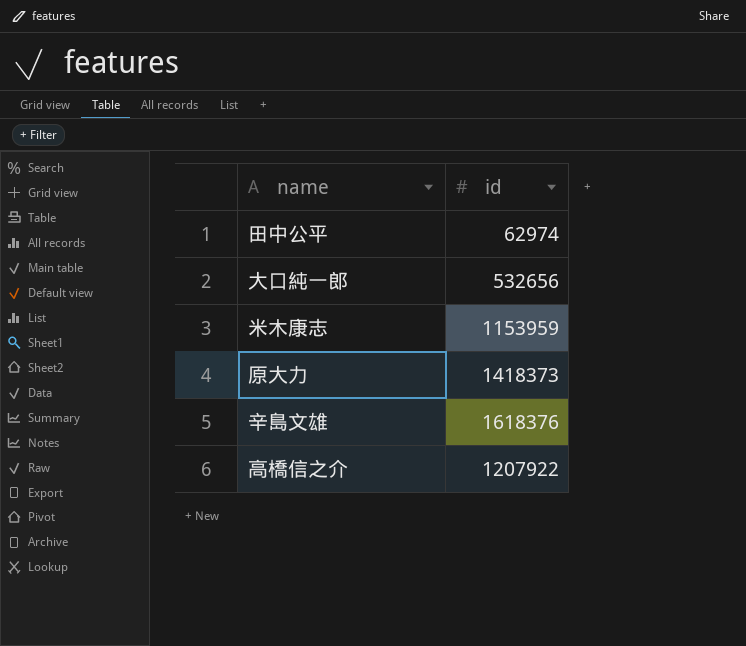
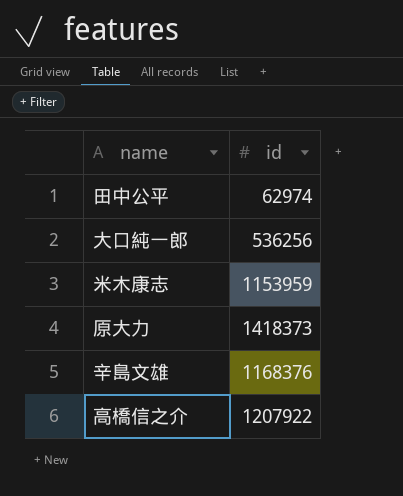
大口純一郎 | id: 532656 -> 536256
辛島文雄 | id: 1618376 -> 1168376

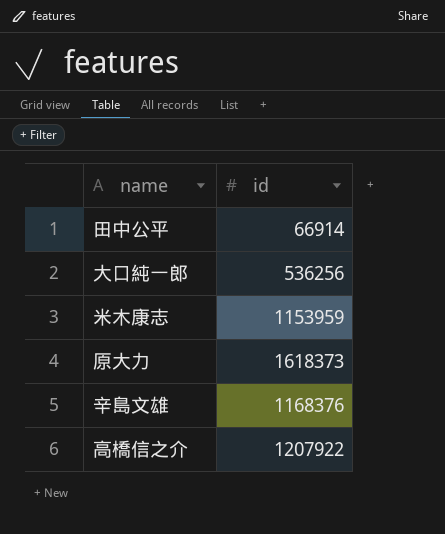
田中公平 | id: 62974 -> 66914
原大力 | id: 1418373 -> 1618373

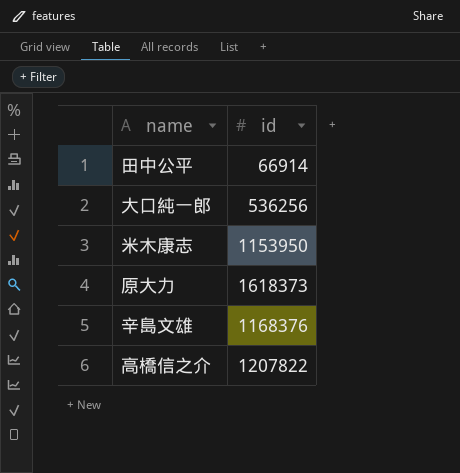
米木康志 | id: 1153959 -> 1153950
高橋信之介 | id: 1207922 -> 1207822

